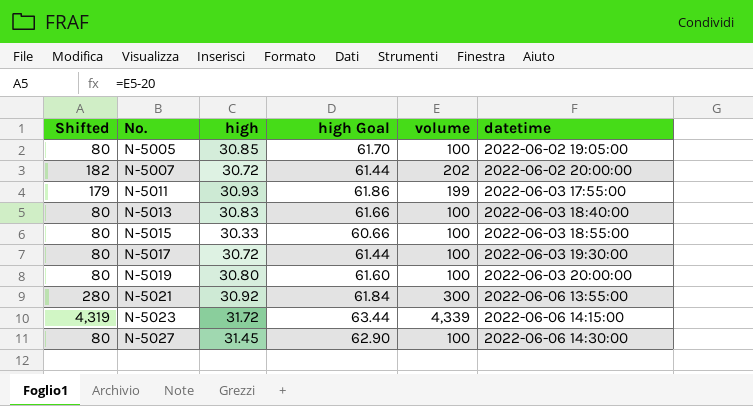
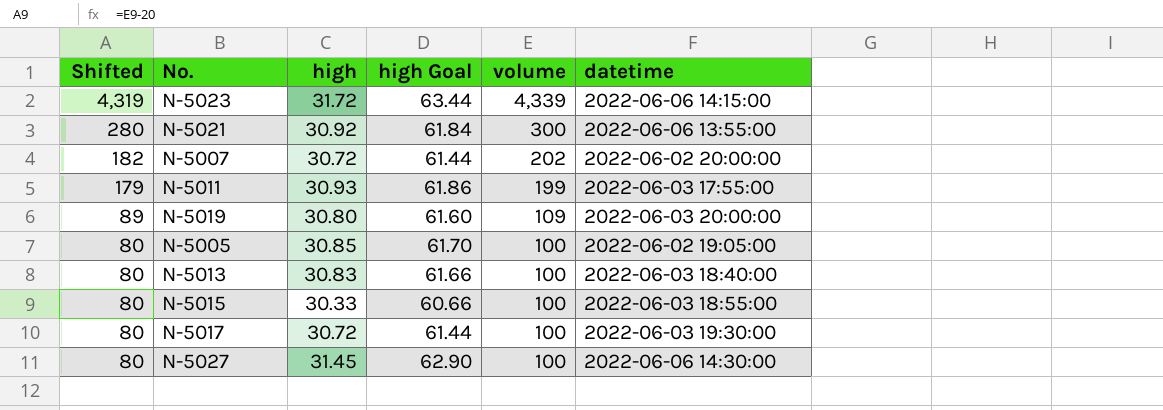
row order: No. ascending -> Shifted descending
N-5019 | Shifted: 80 -> 89
N-5019 | volume: 100 -> 109

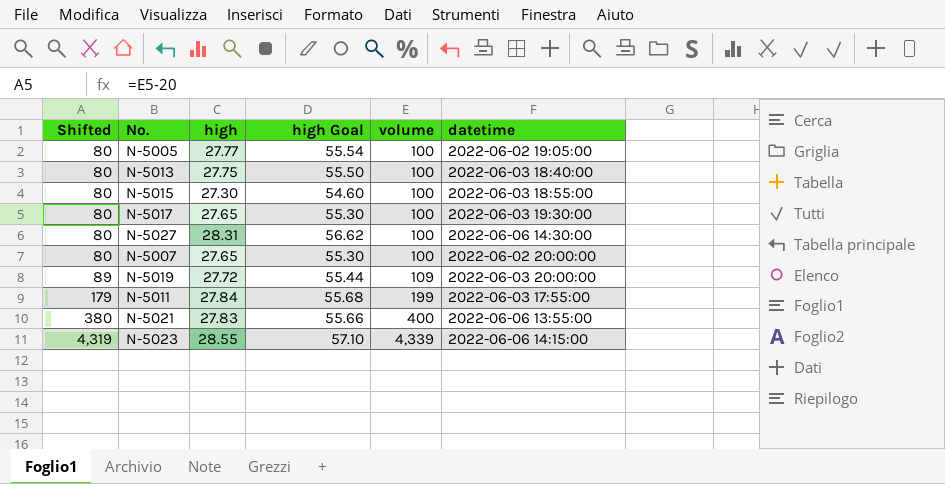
row order: Shifted descending -> Shifted ascending
N-5005 | high: 30.85 -> 27.77
N-5005 | high Goal: 61.70 -> 55.54
N-5013 | high: 30.83 -> 27.75
N-5013 | high Goal: 61.66 -> 55.50
N-5015 | high: 30.33 -> 27.30
N-5015 | high Goal: 60.66 -> 54.60
N-5017 | high: 30.72 -> 27.65
N-5017 | high Goal: 61.44 -> 55.30
N-5027 | high: 31.45 -> 28.31
N-5027 | high Goal: 62.90 -> 56.62
N-5007 | Shifted: 182 -> 80
N-5007 | high: 30.72 -> 27.65
N-5007 | high Goal: 61.44 -> 55.30
N-5007 | volume: 202 -> 100
N-5019 | high: 30.80 -> 27.72
N-5019 | high Goal: 61.60 -> 55.44
N-5011 | high: 30.93 -> 27.84
N-5011 | high Goal: 61.86 -> 55.68
N-5021 | Shifted: 280 -> 380
N-5021 | high: 30.92 -> 27.83
N-5021 | high Goal: 61.84 -> 55.66
N-5021 | volume: 300 -> 400
N-5023 | high: 31.72 -> 28.55
N-5023 | high Goal: 63.44 -> 57.10

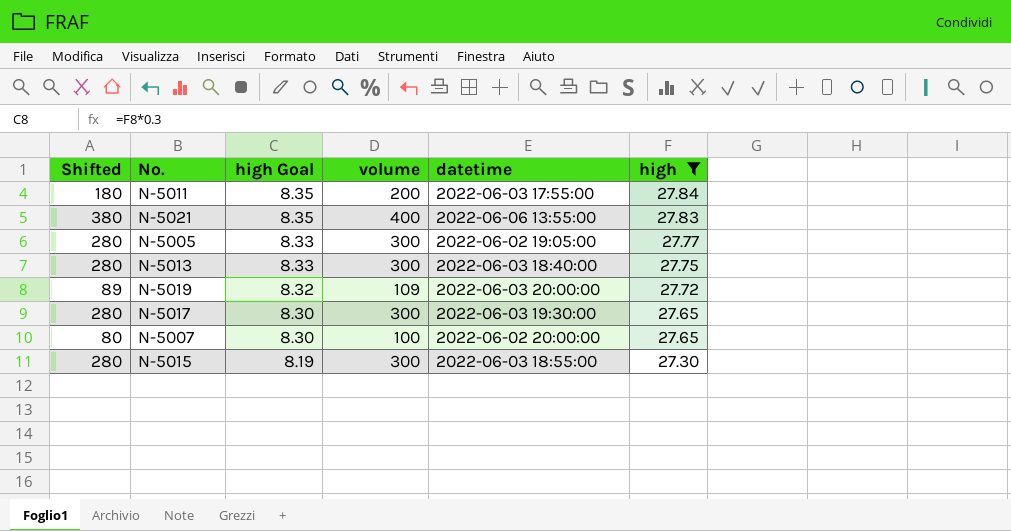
filter: none -> high <= 27.84
row order: Shifted ascending -> high Goal descending
column high Goal | formula: [high] * 2 -> [high] * 0.3
column high | position: 3 -> 6
N-5011 | Shifted: 179 -> 180
N-5011 | volume: 199 -> 200
N-5005 | Shifted: 80 -> 280
N-5005 | volume: 100 -> 300
N-5013 | Shifted: 80 -> 280
N-5013 | volume: 100 -> 300
N-5017 | Shifted: 80 -> 280
N-5017 | volume: 100 -> 300
N-5015 | Shifted: 80 -> 280
N-5015 | volume: 100 -> 300

